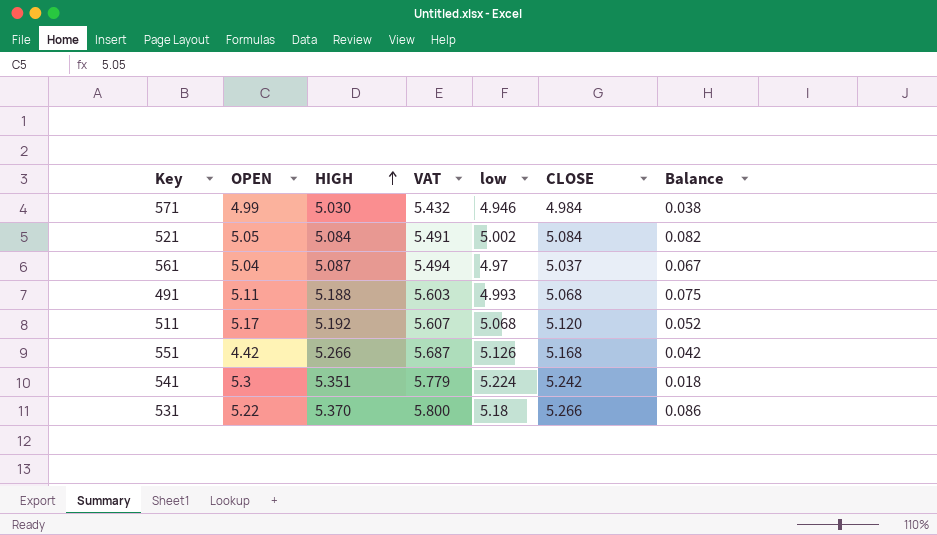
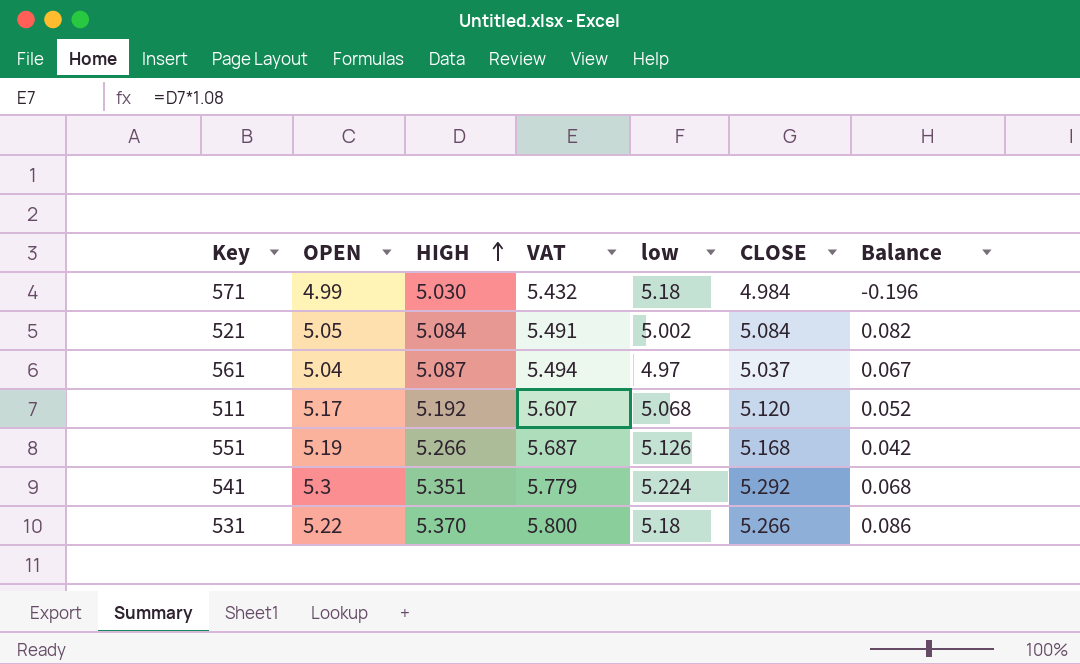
row 491: 5.11 | 5.188 | 5.603 | 4.993 | 5.068 | 0.075 -> none
571 | low: 4.946 -> 5.18
571 | Balance: 0.038 -> -0.196
551 | OPEN: 4.42 -> 5.19
541 | CLOSE: 5.242 -> 5.292
541 | Balance: 0.018 -> 0.068

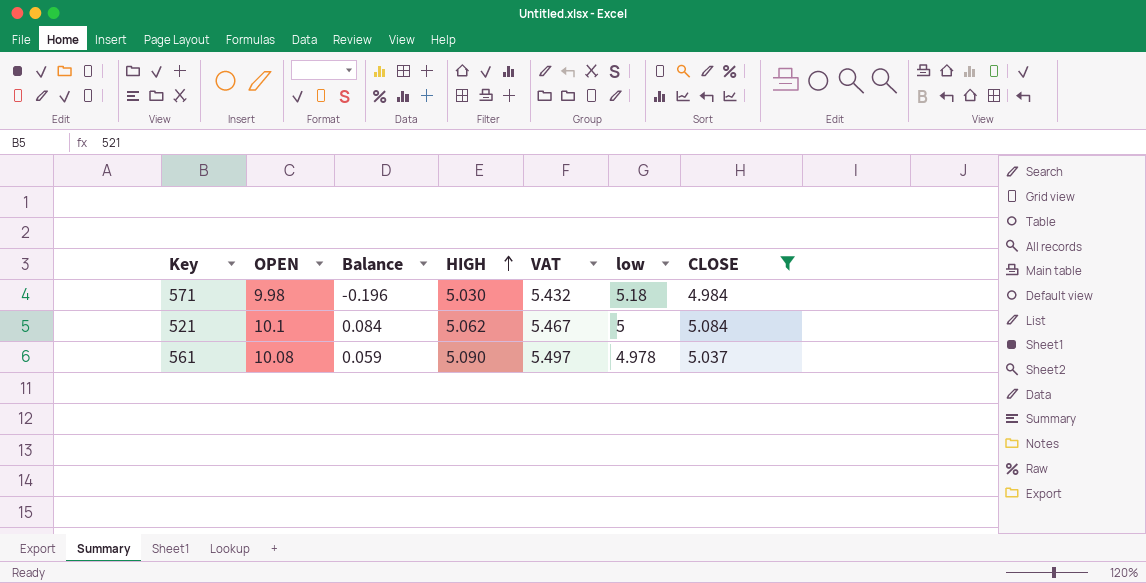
filter: none -> CLOSE <= 5.084
column Balance | position: 7 -> 3
571 | OPEN: 4.99 -> 9.98
521 | OPEN: 5.05 -> 10.1
521 | Balance: 0.082 -> 0.084
521 | HIGH: 5.084 -> 5.062
521 | VAT: 5.491 -> 5.467
521 | low: 5.002 -> 5
561 | OPEN: 5.04 -> 10.08
561 | Balance: 0.067 -> 0.059
561 | HIGH: 5.087 -> 5.090
561 | VAT: 5.494 -> 5.497
561 | low: 4.97 -> 4.978

